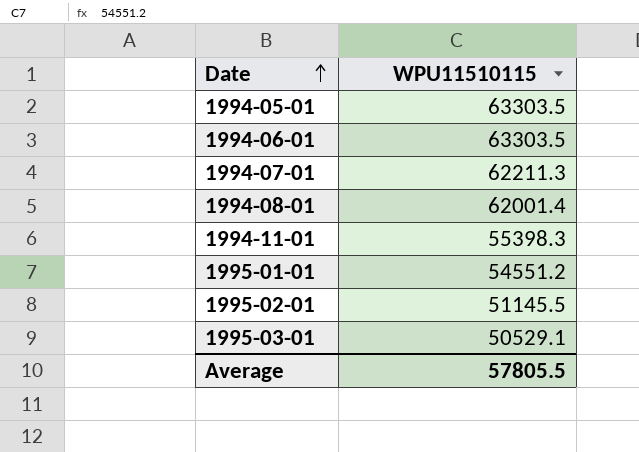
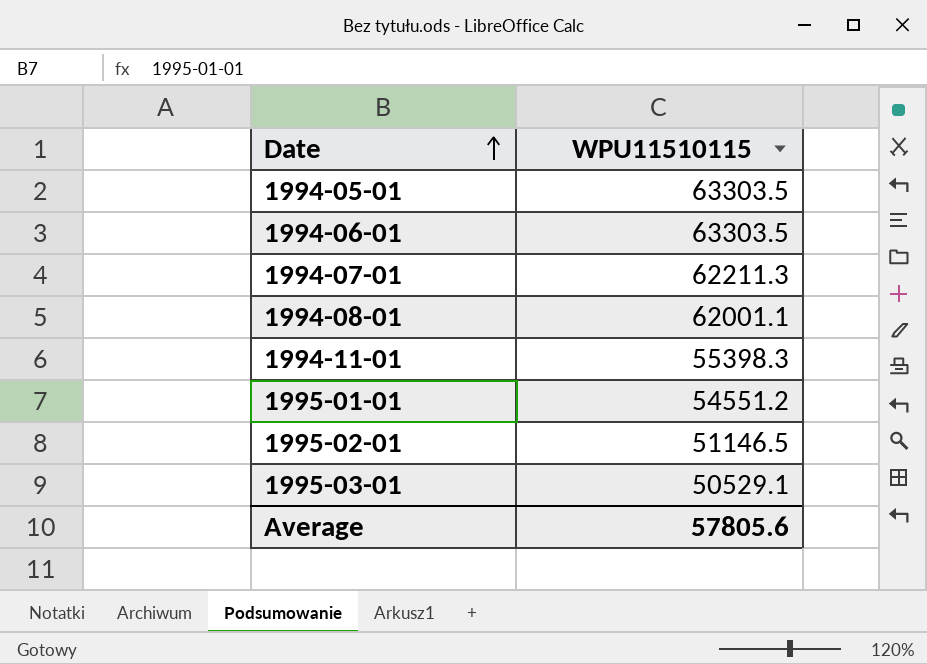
1994-08-01 | WPU11510115: 62001.4 -> 62001.1
1995-02-01 | WPU11510115: 51145.5 -> 51146.5
Average | WPU11510115: 57805.5 -> 57805.6

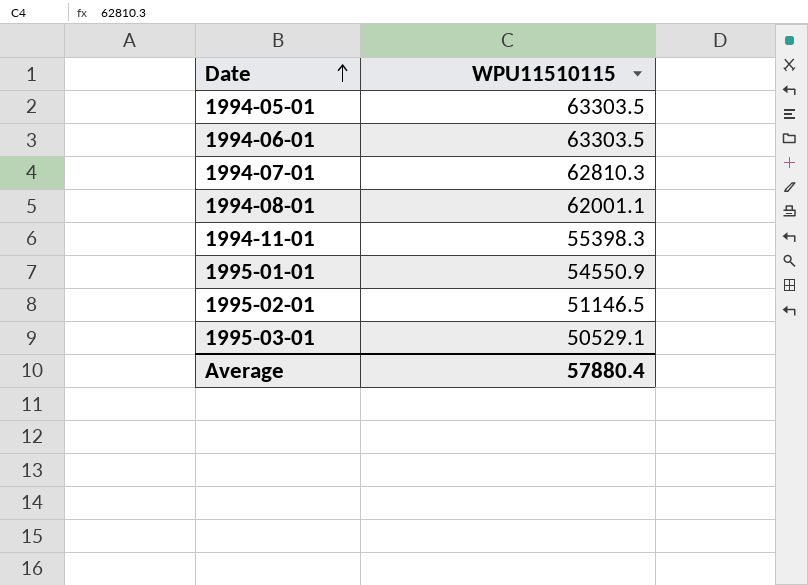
1994-07-01 | WPU11510115: 62211.3 -> 62810.3
1995-01-01 | WPU11510115: 54551.2 -> 54550.9
Average | WPU11510115: 57805.6 -> 57880.4

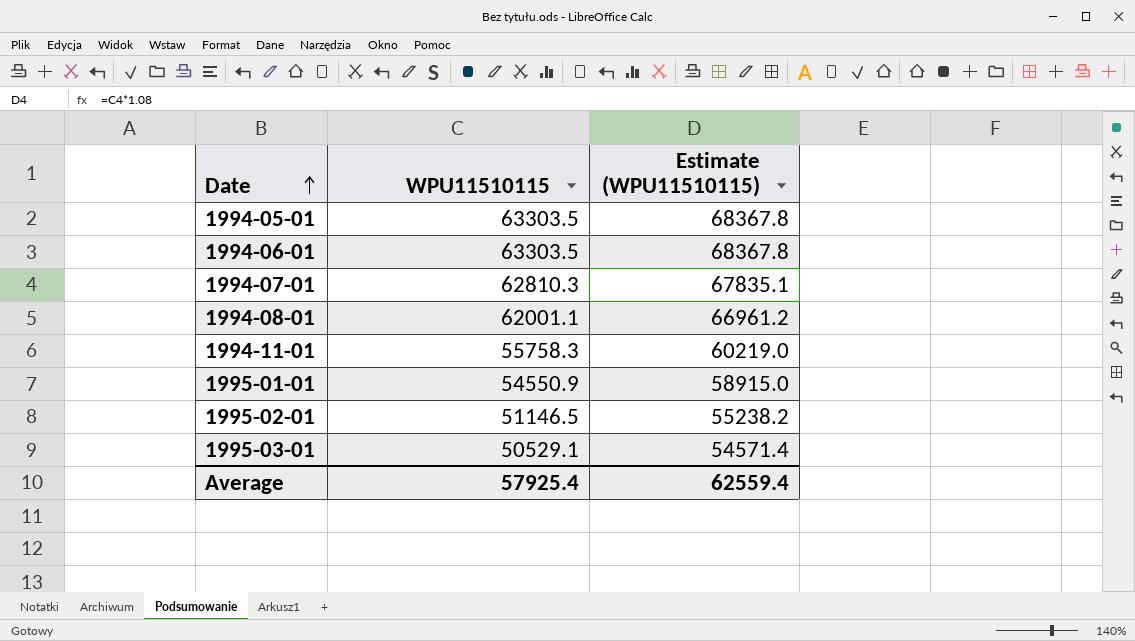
column Estimate (WPU11510115) | formula: none -> [WPU11510115] * 1.08
1994-11-01 | WPU11510115: 55398.3 -> 55758.3
Average | WPU11510115: 57880.4 -> 57925.4

